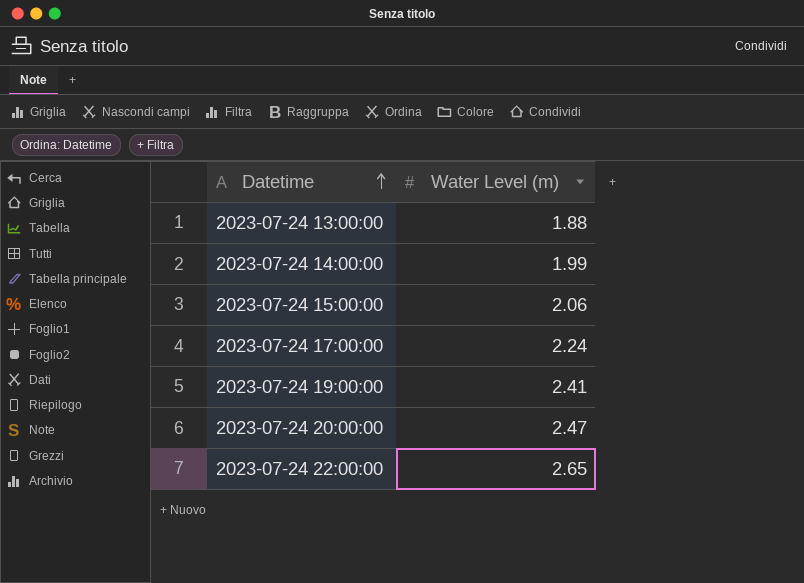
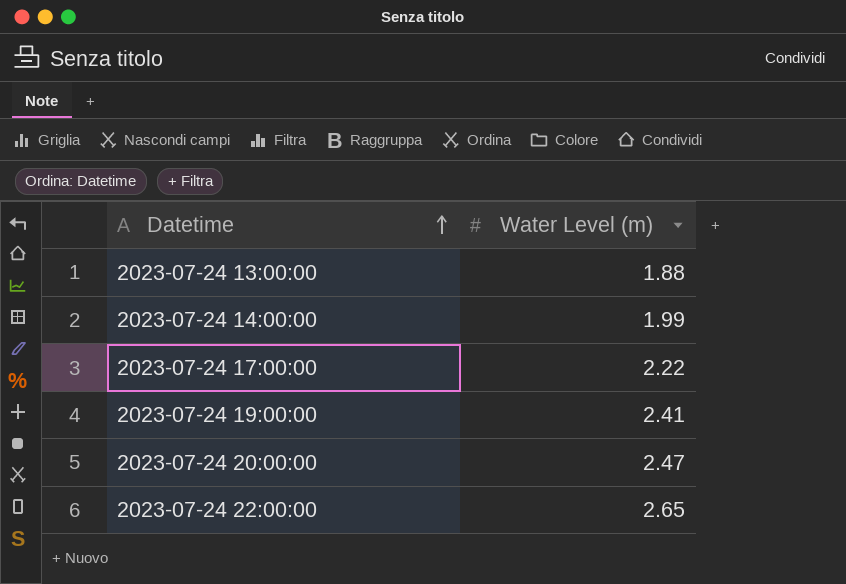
row 2023-07-24 15:00:00: 2.06 -> none
2023-07-24 17:00:00 | Water Level (m): 2.24 -> 2.22

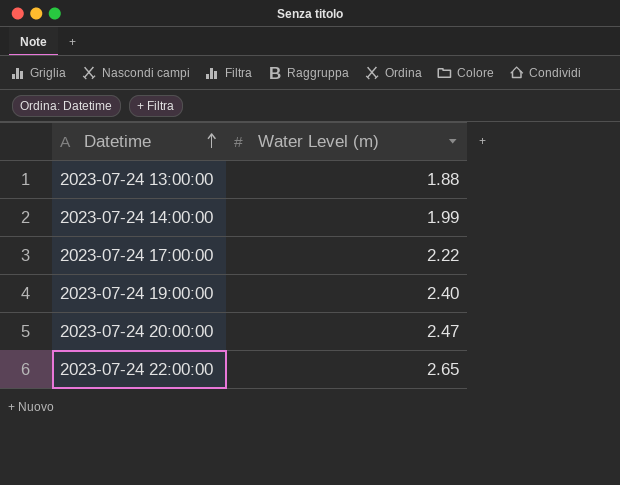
2023-07-24 19:00:00 | Water Level (m): 2.41 -> 2.40

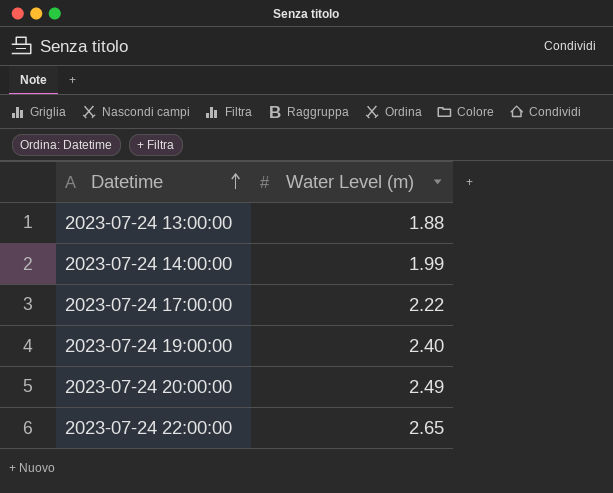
2023-07-24 20:00:00 | Water Level (m): 2.47 -> 2.49

